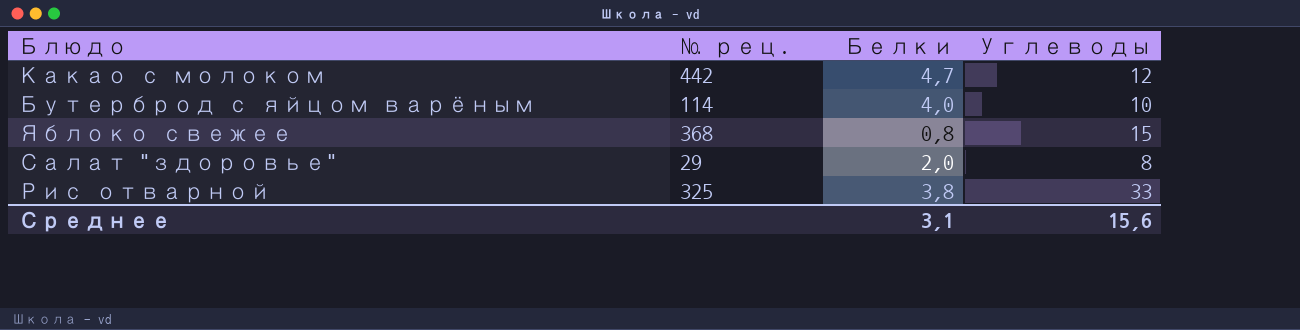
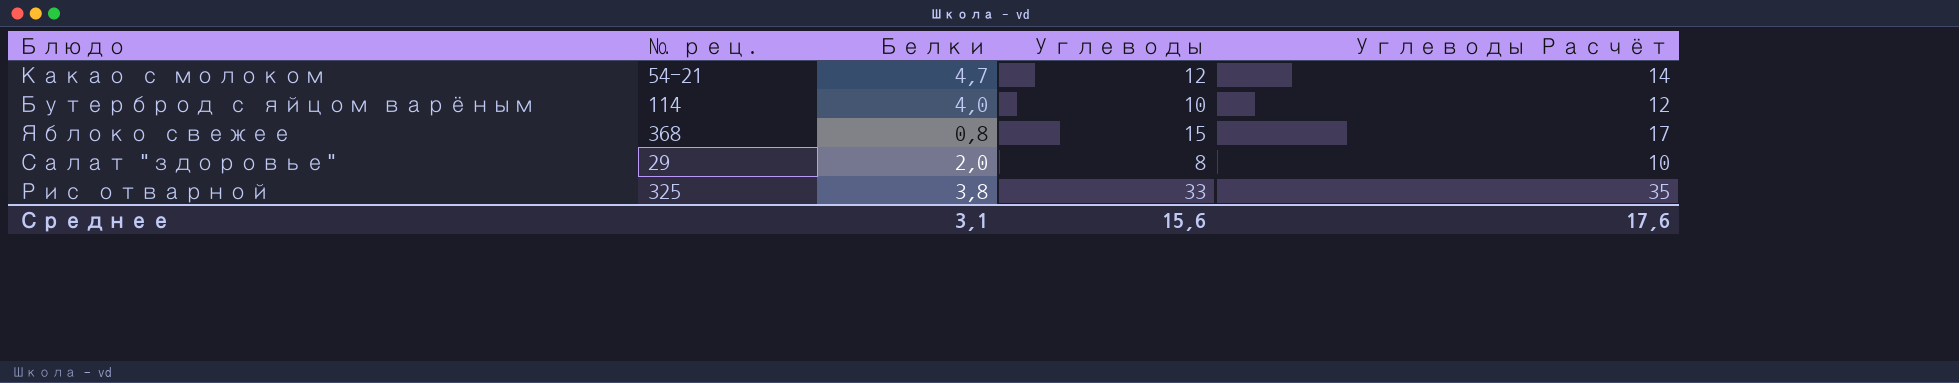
column Углеводы Расчёт | formula: none -> [Углеводы] + 2
Какао с молоком | № рец.: 442 -> 54-21

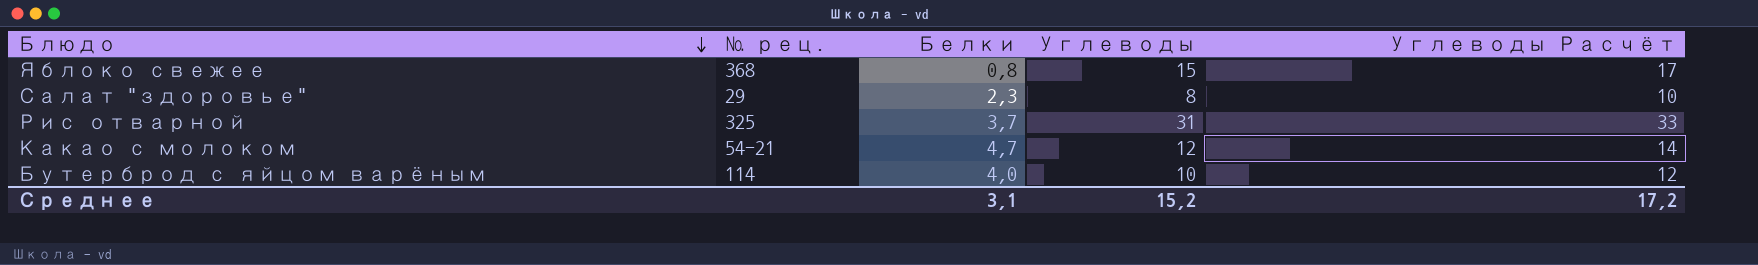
row order: none -> Блюдо descending
Салат "здоровье" | Белки: 2,0 -> 2,3
Рис отварной | Белки: 3,8 -> 3,7
Рис отварной | Углеводы: 33 -> 31
Рис отварной | Углеводы Расчёт: 35 -> 33
Среднее | Углеводы: 15,6 -> 15,2
Среднее | Углеводы Расчёт: 17,6 -> 17,2

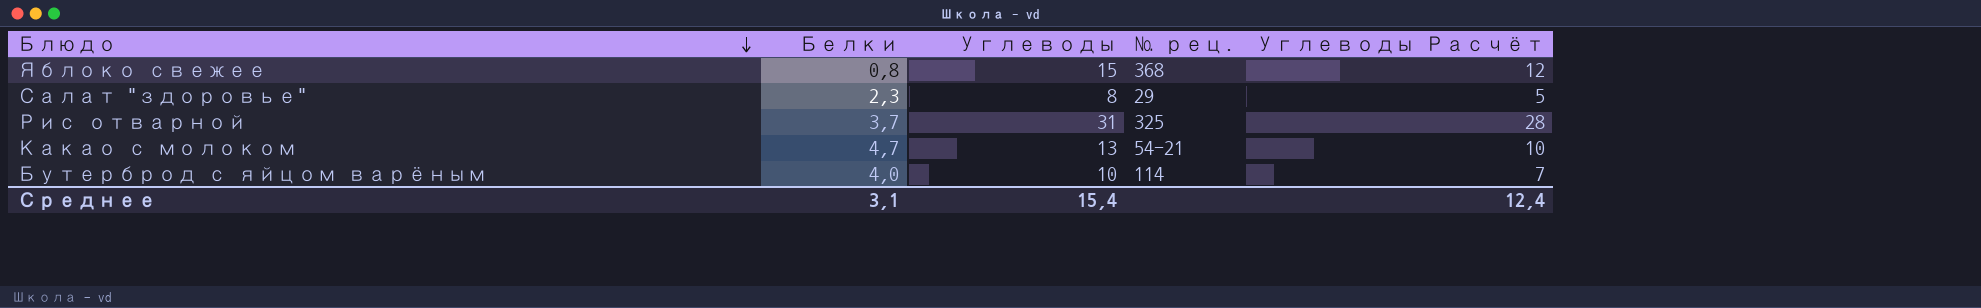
column № рец. | position: 2 -> 4
column Углеводы Расчёт | formula: [Углеводы] + 2 -> [Углеводы] - 3
Какао с молоком | Углеводы: 12 -> 13
Среднее | Углеводы: 15,2 -> 15,4
Среднее | Углеводы Расчёт: 17,2 -> 12,4

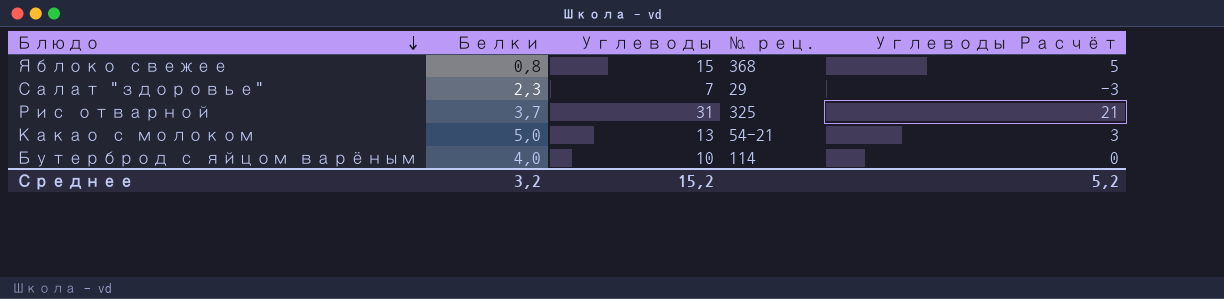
column Углеводы Расчёт | formula: [Углеводы] - 3 -> [Углеводы] - 10
Салат "здоровье" | Углеводы: 8 -> 7
Какао с молоком | Белки: 4,7 -> 5,0
Среднее | Белки: 3,1 -> 3,2
Среднее | Углеводы: 15,4 -> 15,2
Среднее | Углеводы Расчёт: 12,4 -> 5,2

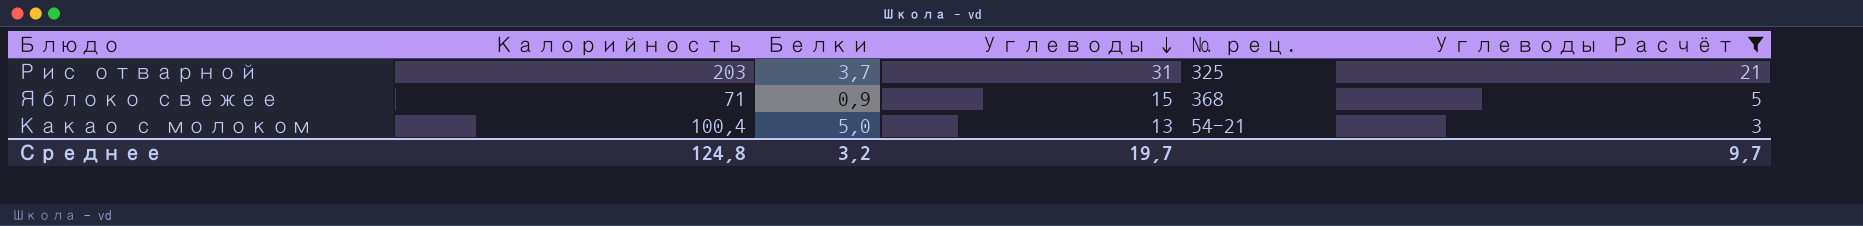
filter: none -> Углеводы Расчёт >= 3
row order: Блюдо descending -> Углеводы descending
column Калорийность | position: none -> 2
Яблоко свежее | Белки: 0,8 -> 0,9
Среднее | Углеводы: 15,2 -> 19,7
Среднее | Углеводы Расчёт: 5,2 -> 9,7

